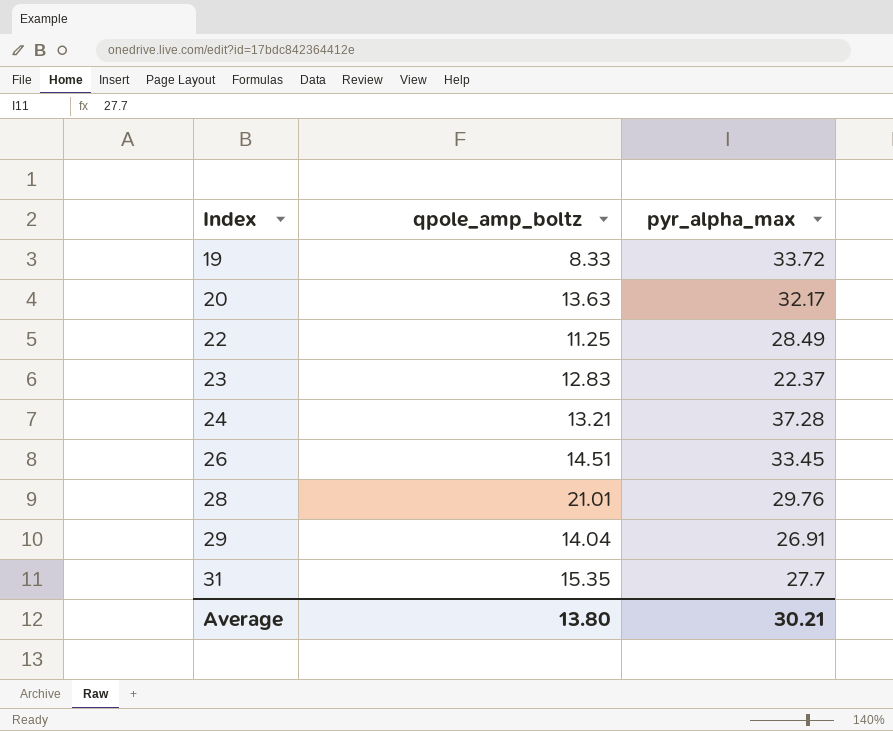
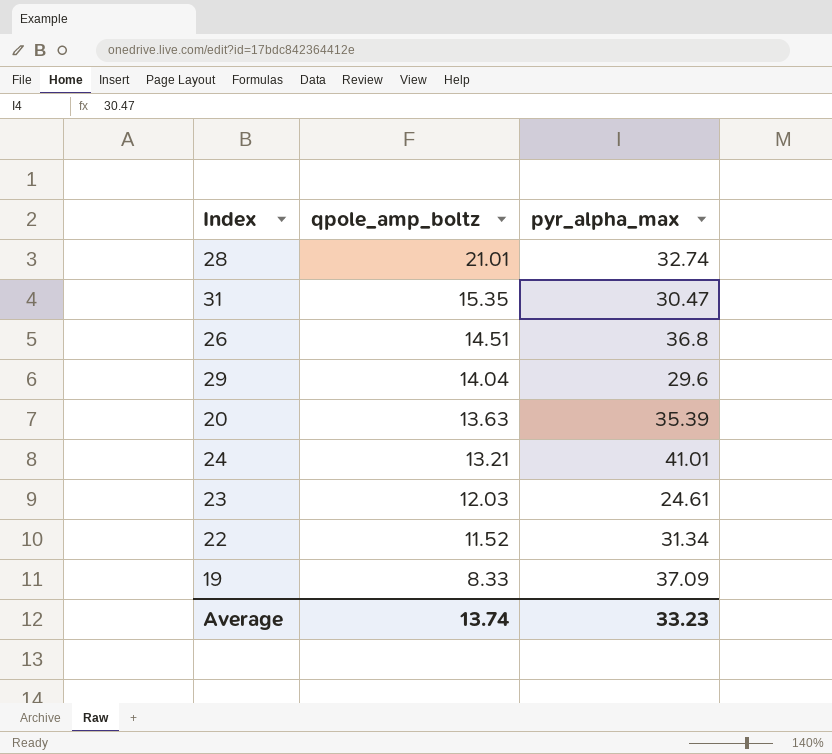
row order: Index ascending -> qpole_amp_boltz descending
28 | pyr_alpha_max: 29.76 -> 32.74
31 | pyr_alpha_max: 27.7 -> 30.47
26 | pyr_alpha_max: 33.45 -> 36.8
29 | pyr_alpha_max: 26.91 -> 29.6
20 | pyr_alpha_max: 32.17 -> 35.39
24 | pyr_alpha_max: 37.28 -> 41.01
23 | qpole_amp_boltz: 12.83 -> 12.03
23 | pyr_alpha_max: 22.37 -> 24.61
22 | qpole_amp_boltz: 11.25 -> 11.52
22 | pyr_alpha_max: 28.49 -> 31.34
19 | pyr_alpha_max: 33.72 -> 37.09
Average | qpole_amp_boltz: 13.80 -> 13.74
Average | pyr_alpha_max: 30.21 -> 33.23

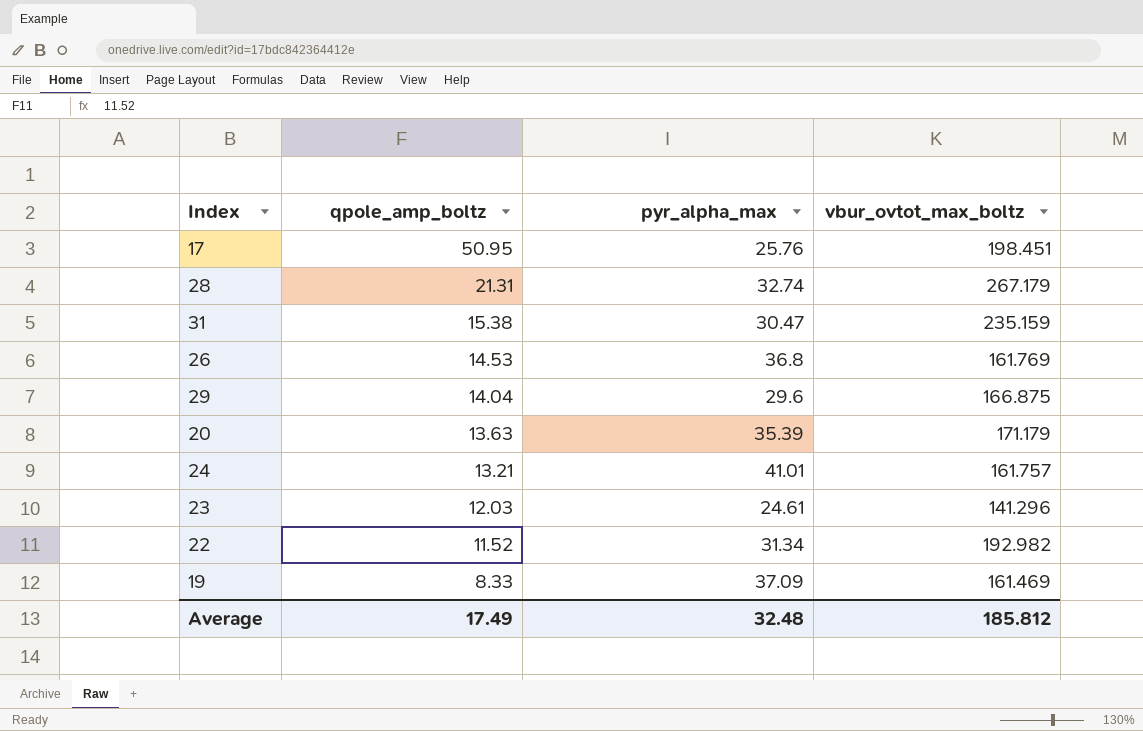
column vbur_ovtot_max_boltz | position: none -> 4
row 17: none -> 50.95 | 25.76 | 198.451
28 | qpole_amp_boltz: 21.01 -> 21.31
31 | qpole_amp_boltz: 15.35 -> 15.38
26 | qpole_amp_boltz: 14.51 -> 14.53
Average | qpole_amp_boltz: 13.74 -> 17.49
Average | pyr_alpha_max: 33.23 -> 32.48

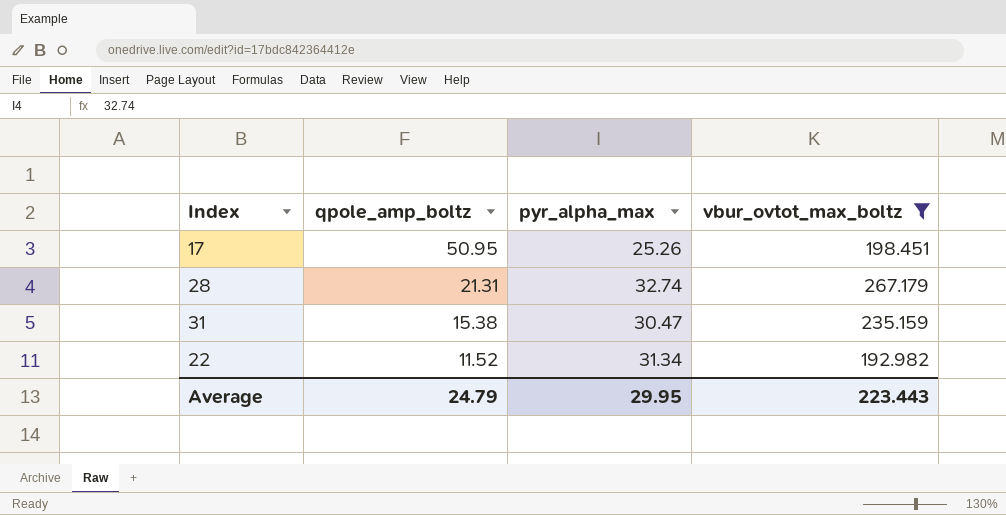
filter: none -> vbur_ovtot_max_boltz >= 192.982
17 | pyr_alpha_max: 25.76 -> 25.26
Average | qpole_amp_boltz: 17.49 -> 24.79
Average | pyr_alpha_max: 32.48 -> 29.95
Average | vbur_ovtot_max_boltz: 185.812 -> 223.443

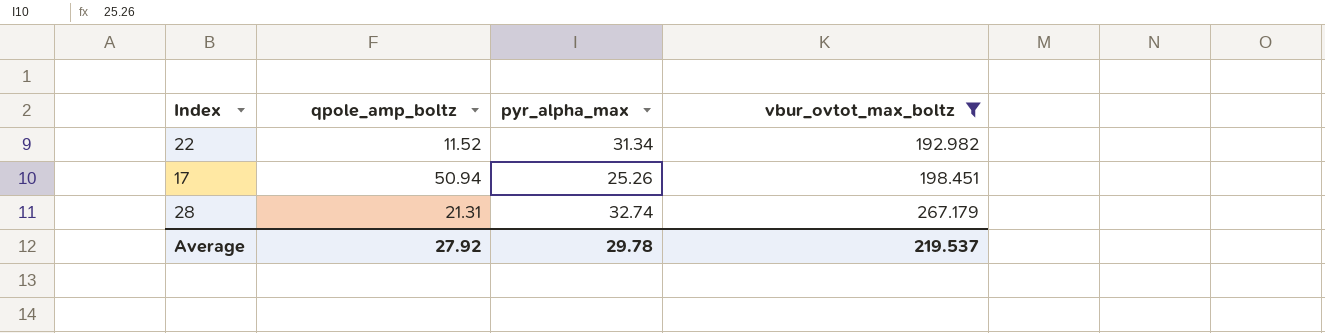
row order: qpole_amp_boltz descending -> vbur_ovtot_max_boltz ascending
row 31: 15.38 | 30.47 | 235.159 -> none
17 | qpole_amp_boltz: 50.95 -> 50.94
Average | qpole_amp_boltz: 24.79 -> 27.92
Average | pyr_alpha_max: 29.95 -> 29.78
Average | vbur_ovtot_max_boltz: 223.443 -> 219.537

